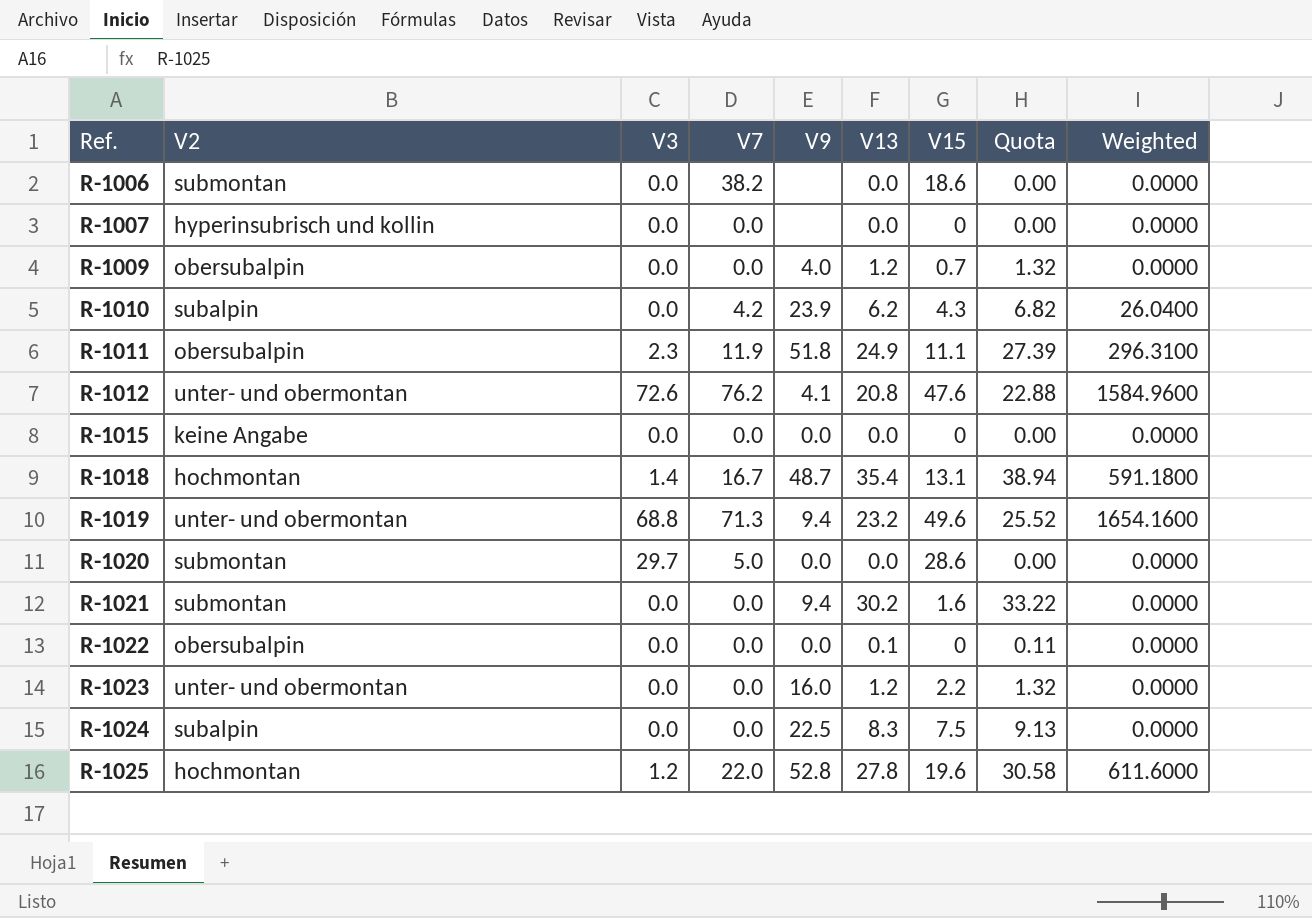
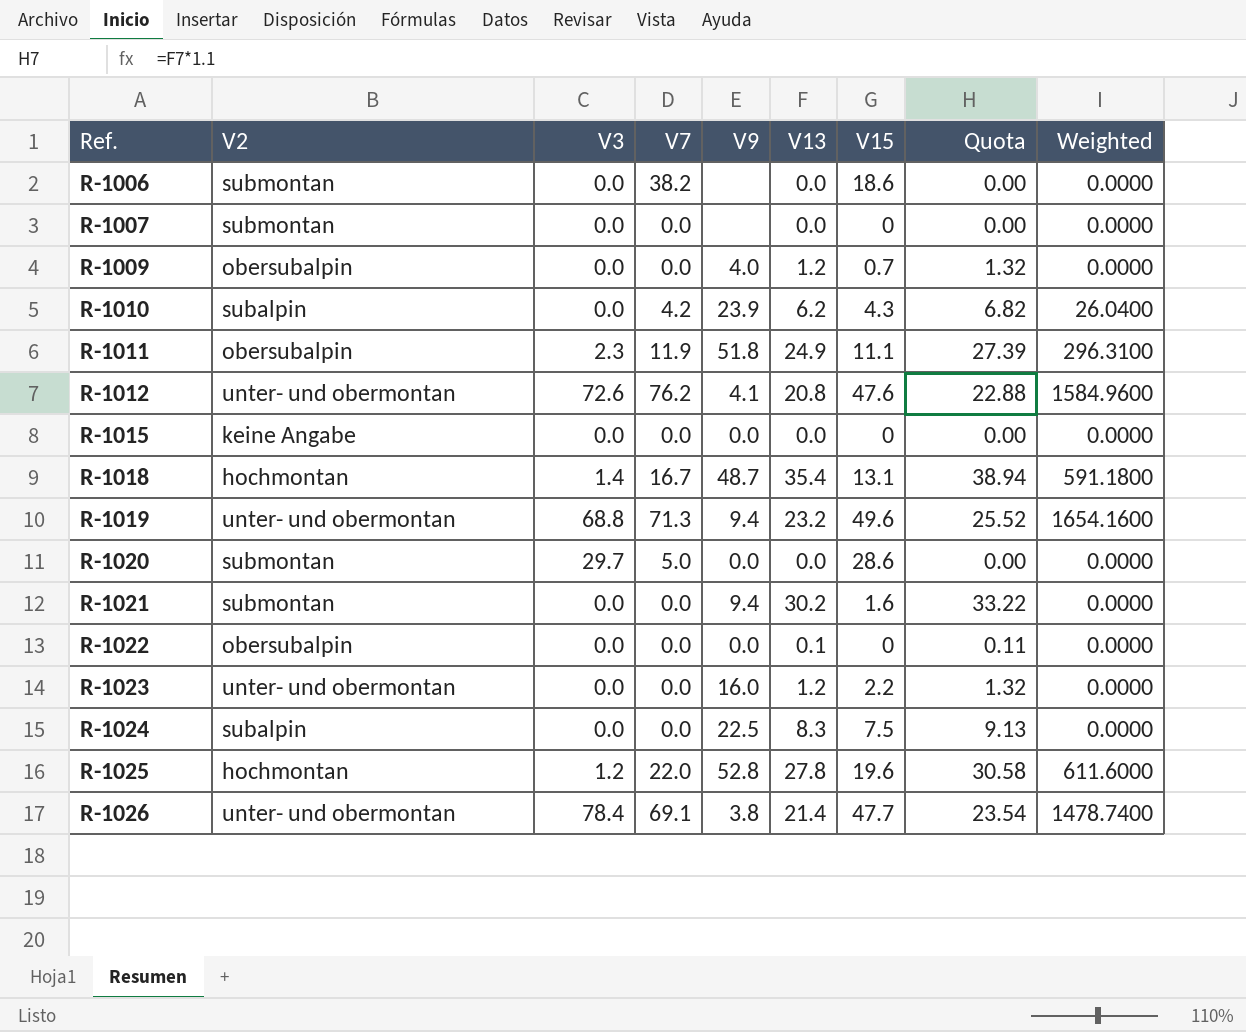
R-1007 | V2: hyperinsubrisch und kollin -> submontan
row R-1026: none -> unter- und obermontan | 78.4 | 69.1 | 3.8 | 21.4 | 47.7 | 23.54 | 1478.7400

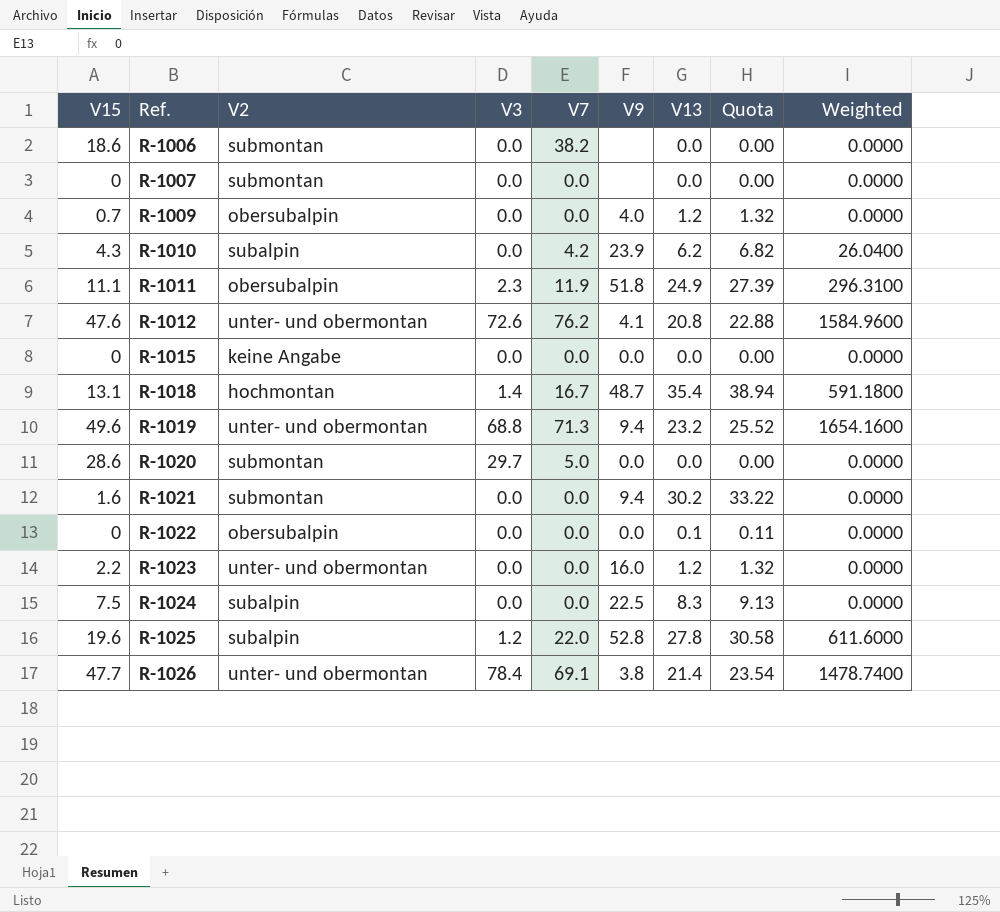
column V15 | position: 7 -> 1
R-1025 | V2: hochmontan -> subalpin

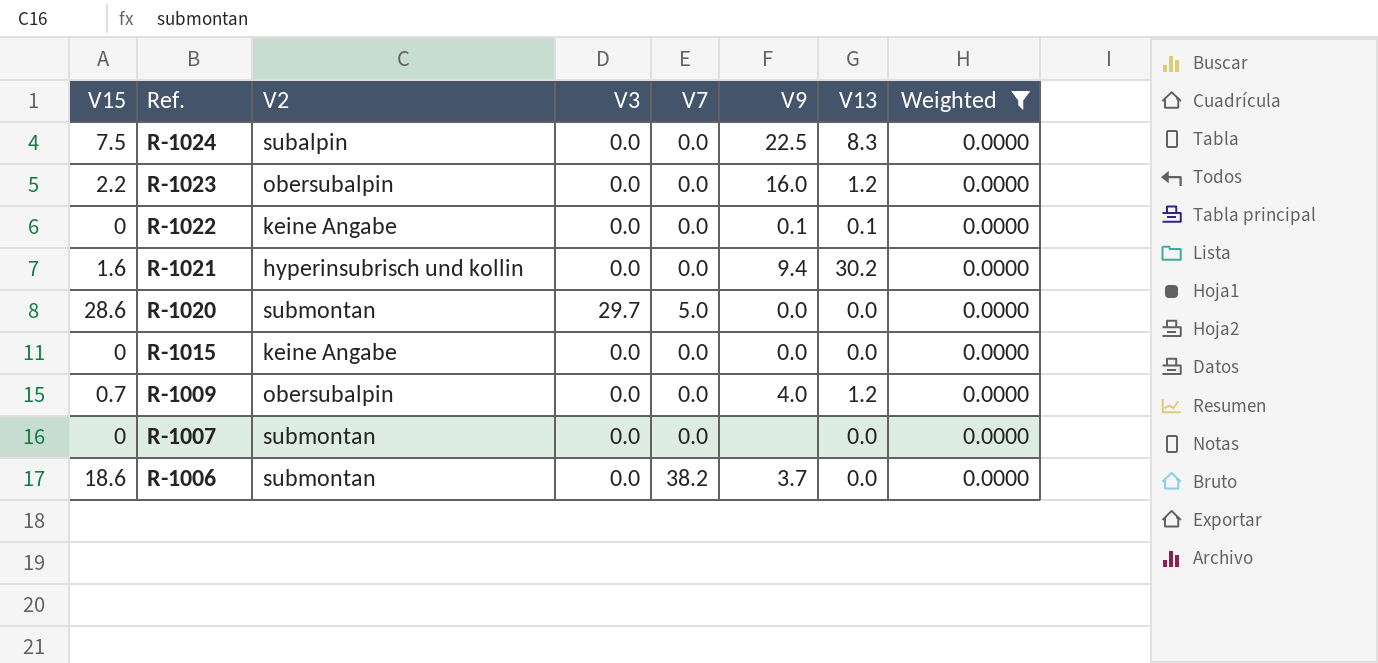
filter: none -> Weighted = 0.0000
row order: Ref. ascending -> Ref. descending
column Quota | formula: [V13] * 1.1 -> none
R-1023 | V2: unter- und obermontan -> obersubalpin
R-1022 | V2: obersubalpin -> keine Angabe
R-1022 | V9: 0.0 -> 0.1
R-1021 | V2: submontan -> hyperinsubrisch und kollin
R-1006 | V9: none -> 3.7

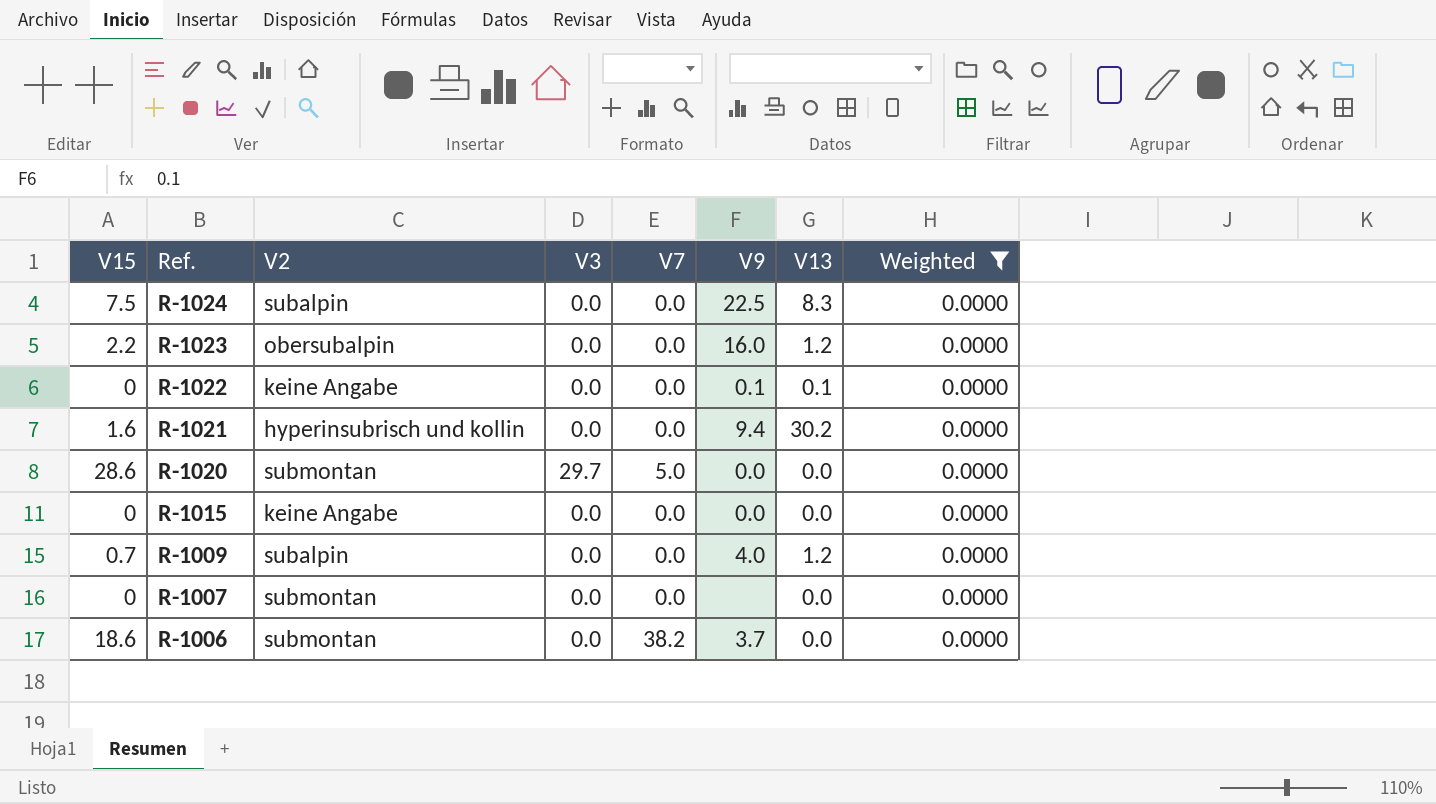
R-1009 | V2: obersubalpin -> subalpin

